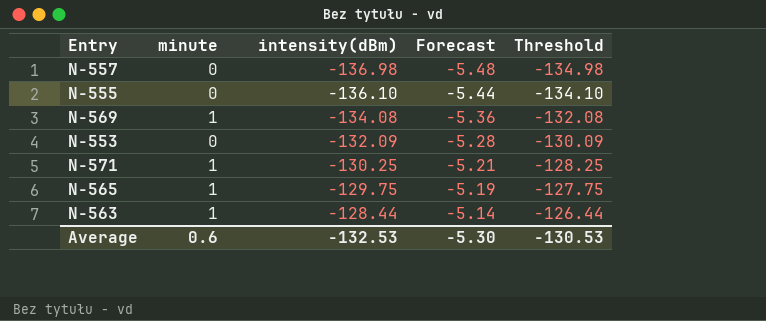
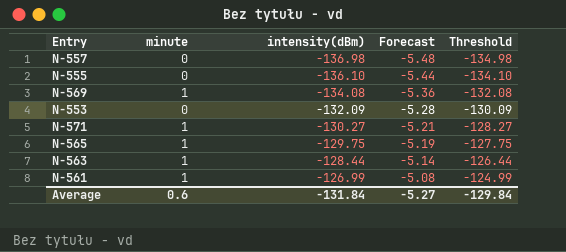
N-571 | intensity(dBm): -130.25 -> -130.27
N-571 | Threshold: -128.25 -> -128.27
row N-561: none -> 1 | -126.99 | -5.08 | -124.99
Average | intensity(dBm): -132.53 -> -131.84
Average | Forecast: -5.30 -> -5.27
Average | Threshold: -130.53 -> -129.84

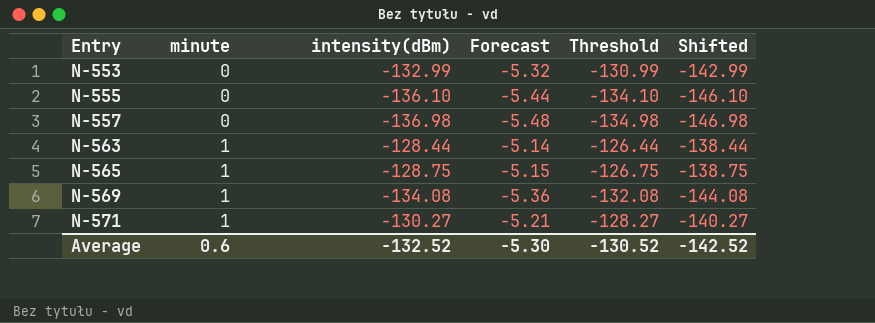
row order: intensity(dBm) ascending -> Entry ascending
column Shifted | formula: none -> [intensity(dBm)] - 10
row N-561: 1 | -126.99 | -5.08 | -124.99 -> none
N-553 | intensity(dBm): -132.09 -> -132.99
N-553 | Forecast: -5.28 -> -5.32
N-553 | Threshold: -130.09 -> -130.99
N-565 | intensity(dBm): -129.75 -> -128.75
N-565 | Forecast: -5.19 -> -5.15
N-565 | Threshold: -127.75 -> -126.75
Average | intensity(dBm): -131.84 -> -132.52
Average | Forecast: -5.27 -> -5.30
Average | Threshold: -129.84 -> -130.52

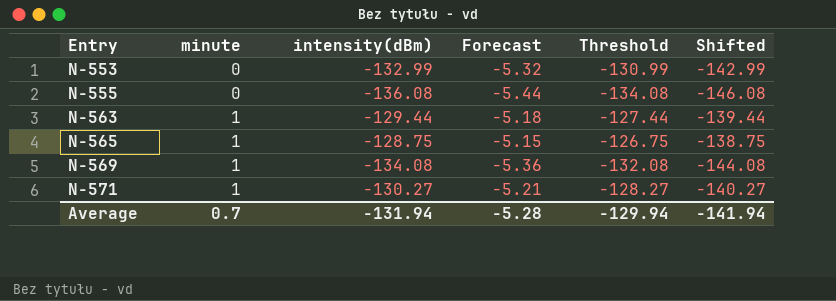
row N-557: 0 | -136.98 | -5.48 | -134.98 | -146.98 -> none
N-555 | intensity(dBm): -136.10 -> -136.08
N-555 | Threshold: -134.10 -> -134.08
N-555 | Shifted: -146.10 -> -146.08
N-563 | intensity(dBm): -128.44 -> -129.44
N-563 | Forecast: -5.14 -> -5.18
N-563 | Threshold: -126.44 -> -127.44
N-563 | Shifted: -138.44 -> -139.44
Average | minute: 0.6 -> 0.7
Average | intensity(dBm): -132.52 -> -131.94
Average | Forecast: -5.30 -> -5.28
Average | Threshold: -130.52 -> -129.94
Average | Shifted: -142.52 -> -141.94

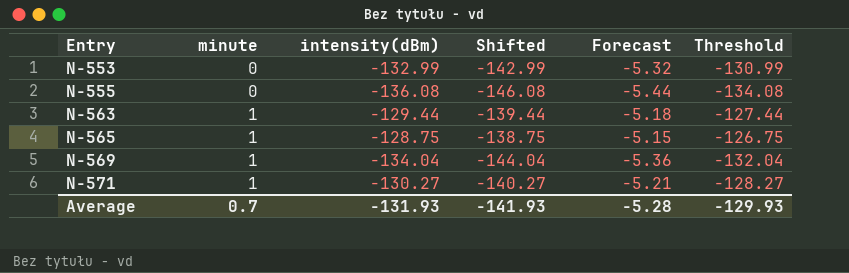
column Shifted | position: 6 -> 4
N-569 | intensity(dBm): -134.08 -> -134.04
N-569 | Shifted: -144.08 -> -144.04
N-569 | Threshold: -132.08 -> -132.04
Average | intensity(dBm): -131.94 -> -131.93
Average | Shifted: -141.94 -> -141.93
Average | Threshold: -129.94 -> -129.93

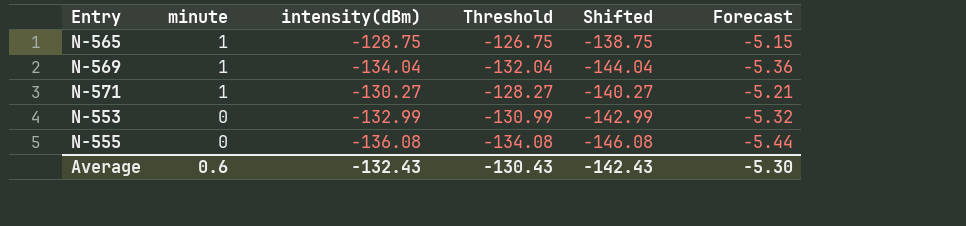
row order: Entry ascending -> minute descending
column Threshold | position: 6 -> 4
row N-563: 1 | -129.44 | -139.44 | -5.18 | -127.44 -> none
Average | minute: 0.7 -> 0.6
Average | intensity(dBm): -131.93 -> -132.43
Average | Threshold: -129.93 -> -130.43
Average | Shifted: -141.93 -> -142.43
Average | Forecast: -5.28 -> -5.30

